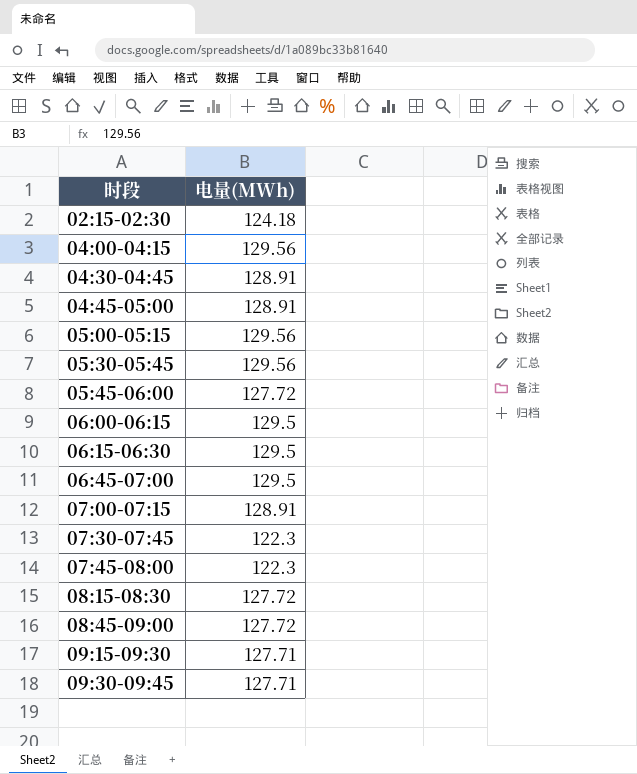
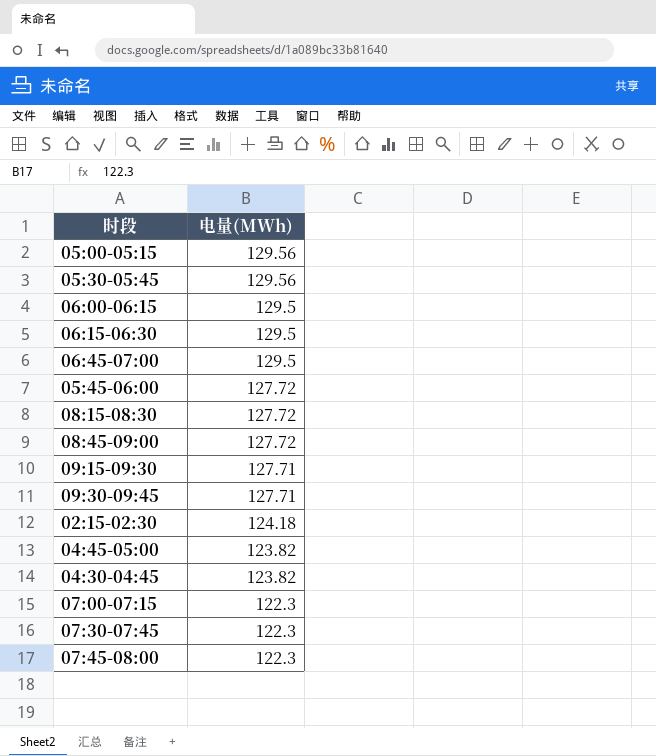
row order: 时段 ascending -> 电量(MWh) descending
row 04:00-04:15: 129.56 -> none
04:45-05:00 | 电量(MWh): 128.91 -> 123.82
04:30-04:45 | 电量(MWh): 128.91 -> 123.82
07:00-07:15 | 电量(MWh): 128.91 -> 122.3

